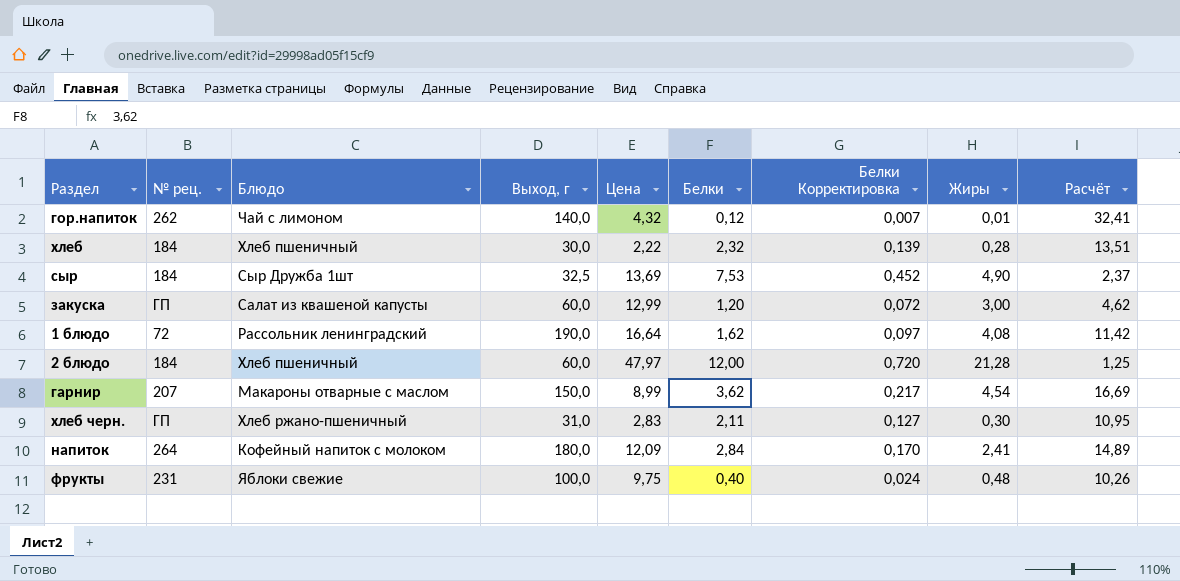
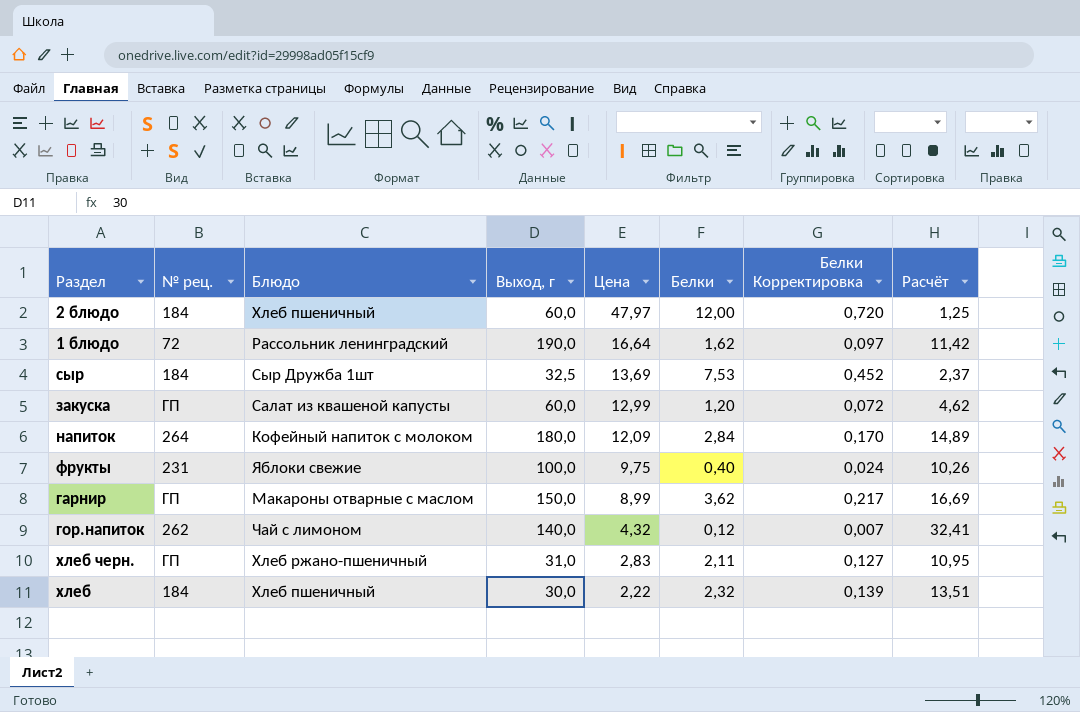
row order: none -> Цена descending
column Жиры | position: 8 -> none
гарнир | № рец.: 207 -> ГП

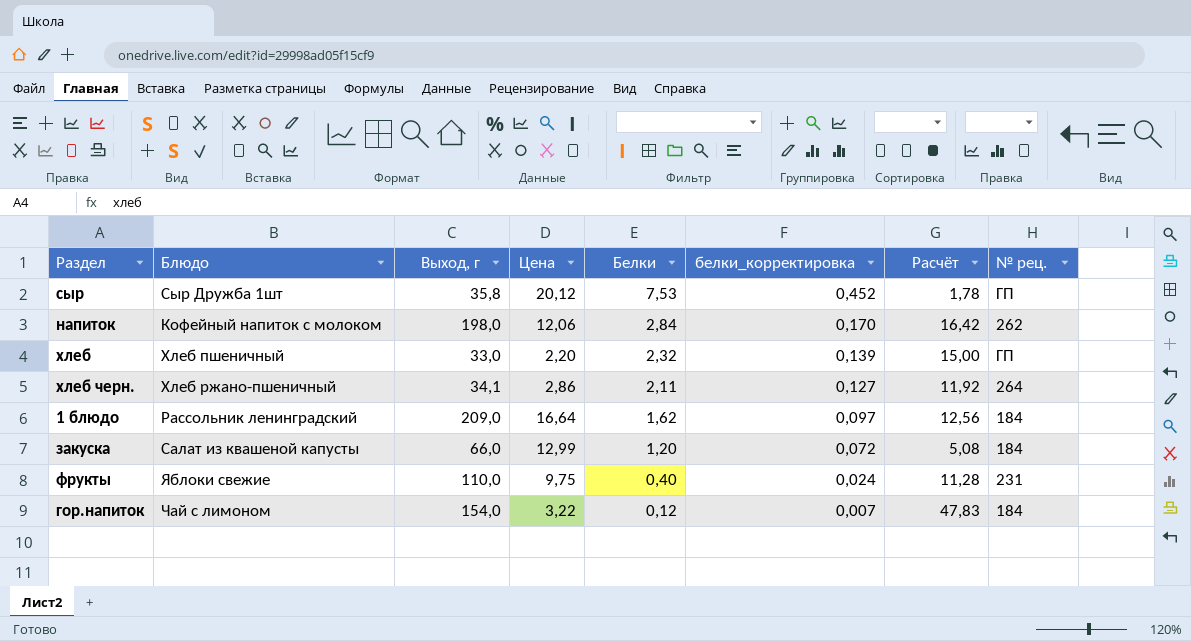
row order: Цена descending -> Белки descending
column name: Белки Корректировка -> белки_корректировка
column № рец. | position: 2 -> 8
row 2 блюдо: 184 | Хлеб пшеничный | 60,0 | 47,97 | 12,00 | 0,720 | 1,25 -> none
row гарнир: ГП | Макароны отварные с маслом | 150,0 | 8,99 | 3,62 | 0,217 | 16,69 -> none
сыр | Выход, г: 32,5 -> 35,8
сыр | Цена: 13,69 -> 20,12
сыр | Расчёт: 2,37 -> 1,78
сыр | № рец.: 184 -> ГП
напиток | Выход, г: 180,0 -> 198,0
напиток | Цена: 12,09 -> 12,06
напиток | Расчёт: 14,89 -> 16,42
напиток | № рец.: 264 -> 262
хлеб | Выход, г: 30,0 -> 33,0
хлеб | Цена: 2,22 -> 2,20
хлеб | Расчёт: 13,51 -> 15,00
хлеб | № рец.: 184 -> ГП
хлеб черн. | Выход, г: 31,0 -> 34,1
хлеб черн. | Цена: 2,83 -> 2,86
хлеб черн. | Расчёт: 10,95 -> 11,92
хлеб черн. | № рец.: ГП -> 264
1 блюдо | Выход, г: 190,0 -> 209,0
1 блюдо | Расчёт: 11,42 -> 12,56
1 блюдо | № рец.: 72 -> 184
закуска | Выход, г: 60,0 -> 66,0
закуска | Расчёт: 4,62 -> 5,08
закуска | № рец.: ГП -> 184
фрукты | Выход, г: 100,0 -> 110,0
фрукты | Расчёт: 10,26 -> 11,28
гор.напиток | Выход, г: 140,0 -> 154,0
гор.напиток | Цена: 4,32 -> 3,22
гор.напиток | Расчёт: 32,41 -> 47,83
гор.напиток | № рец.: 262 -> 184

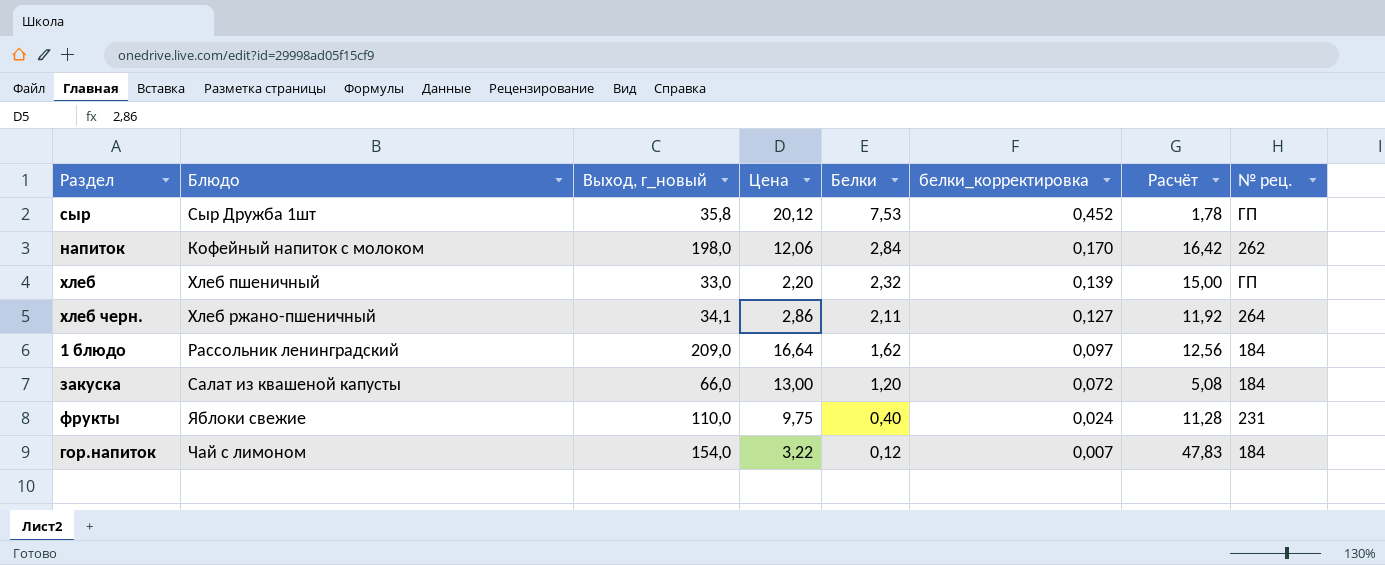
column name: Выход, г -> Выход, г_новый
закуска | Цена: 12,99 -> 13,00

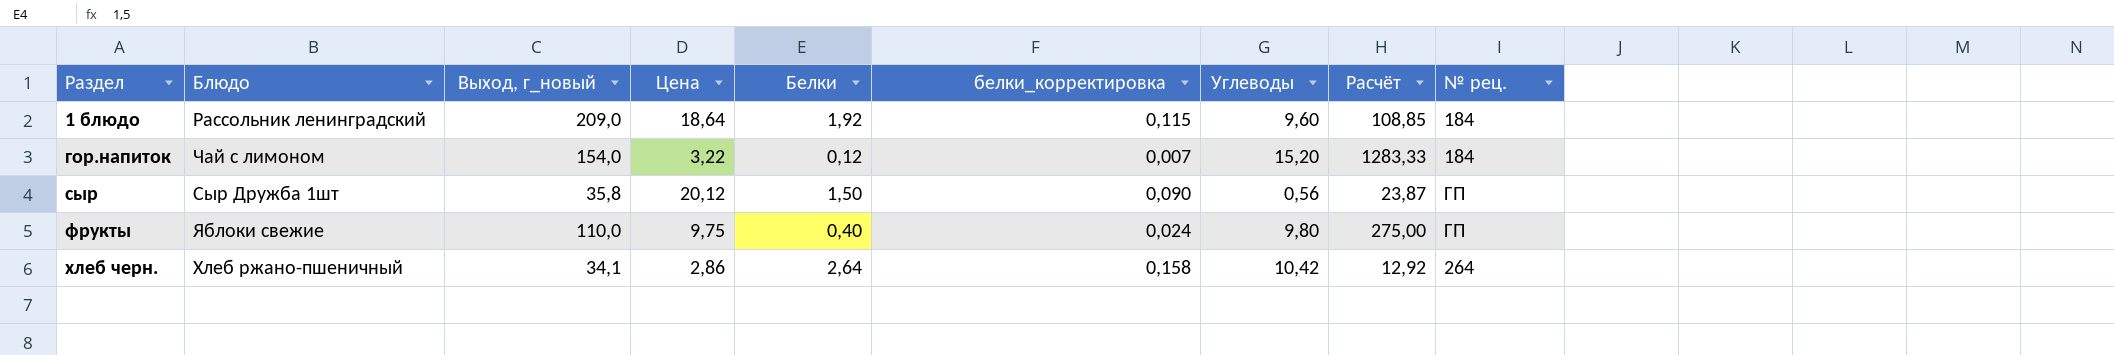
row order: Белки descending -> Раздел ascending
column Углеводы | position: none -> 7
column Расчёт | formula: [Выход, г_новый] / [Цена] -> [Выход, г_новый] / [Белки]
row напиток: Кофейный напиток с молоком | 198,0 | 12,06 | 2,84 | 0,170 | 16,42 | 262 -> none
row хлеб: Хлеб пшеничный | 33,0 | 2,20 | 2,32 | 0,139 | 15,00 | ГП -> none
row закуска: Салат из квашеной капусты | 66,0 | 13,00 | 1,20 | 0,072 | 5,08 | 184 -> none
1 блюдо | Цена: 16,64 -> 18,64
1 блюдо | Белки: 1,62 -> 1,92
1 блюдо | белки_корректировка: 0,097 -> 0,115
сыр | Белки: 7,53 -> 1,50
сыр | белки_корректировка: 0,452 -> 0,090
фрукты | № рец.: 231 -> ГП
хлеб черн. | Белки: 2,11 -> 2,64
хлеб черн. | белки_корректировка: 0,127 -> 0,158

